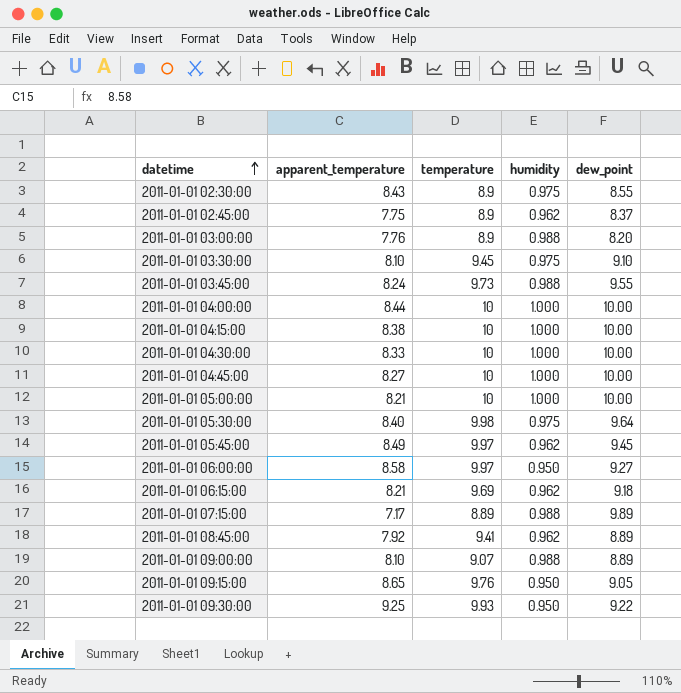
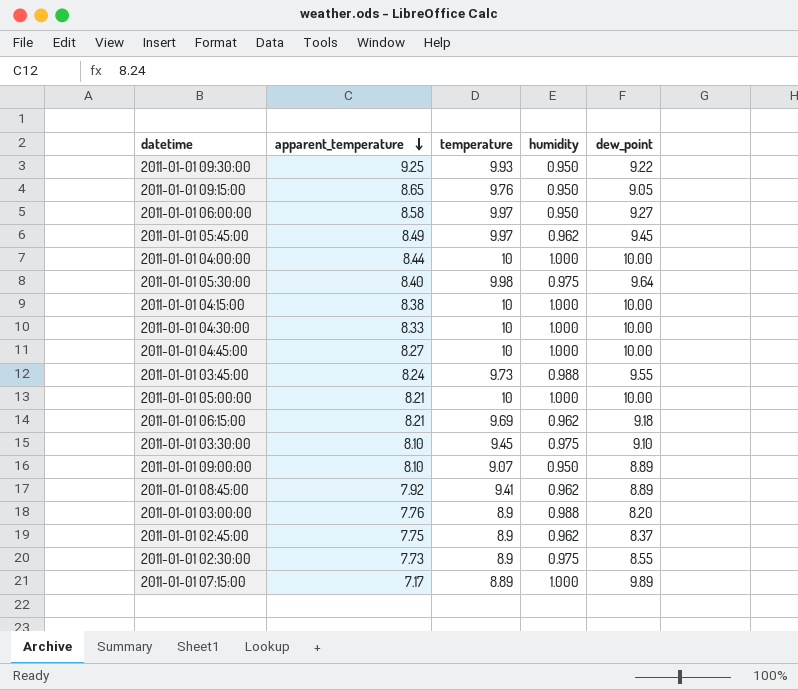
row order: datetime ascending -> apparent_temperature descending
2011-01-01 09:00:00 | humidity: 0.988 -> 0.950
2011-01-01 02:30:00 | apparent_temperature: 8.43 -> 7.73
2011-01-01 07:15:00 | humidity: 0.988 -> 1.000

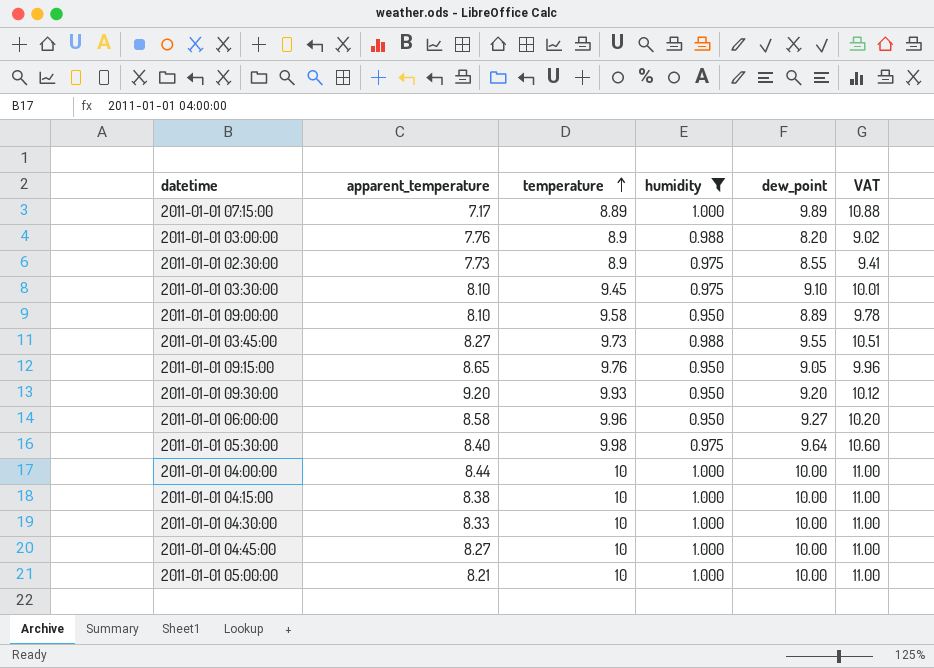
filter: none -> humidity != 0.962
row order: apparent_temperature descending -> temperature ascending
column VAT | formula: none -> [dew_point] * 1.1
2011-01-01 09:00:00 | temperature: 9.07 -> 9.58
2011-01-01 03:45:00 | apparent_temperature: 8.24 -> 8.27
2011-01-01 09:30:00 | apparent_temperature: 9.25 -> 9.20
2011-01-01 09:30:00 | dew_point: 9.22 -> 9.20
2011-01-01 06:00:00 | temperature: 9.97 -> 9.96

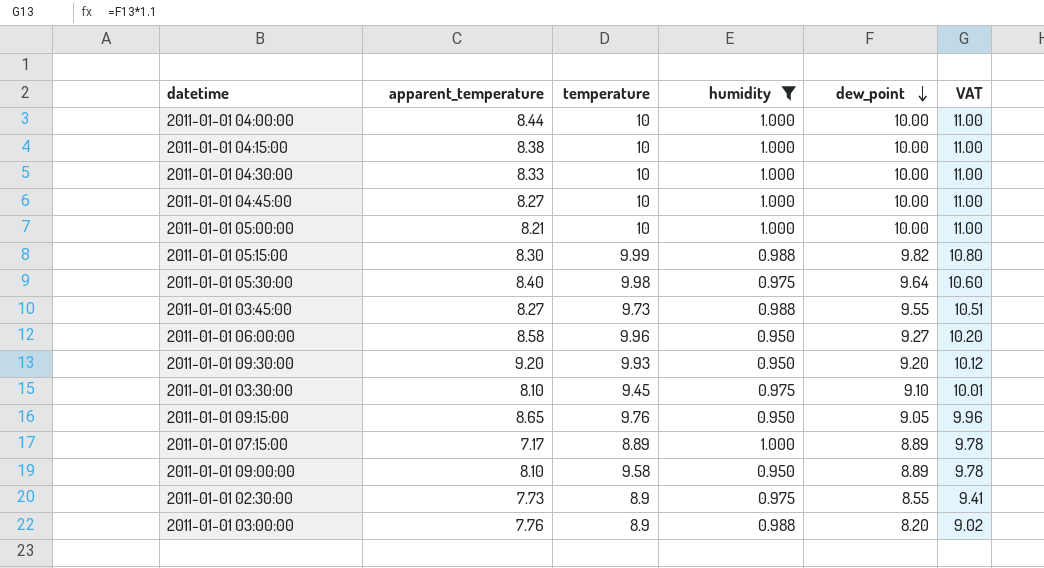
row order: temperature ascending -> dew_point descending
row 2011-01-01 05:15:00: none -> 8.30 | 9.99 | 0.988 | 9.82 | 10.80
2011-01-01 07:15:00 | dew_point: 9.89 -> 8.89
2011-01-01 07:15:00 | VAT: 10.88 -> 9.78

